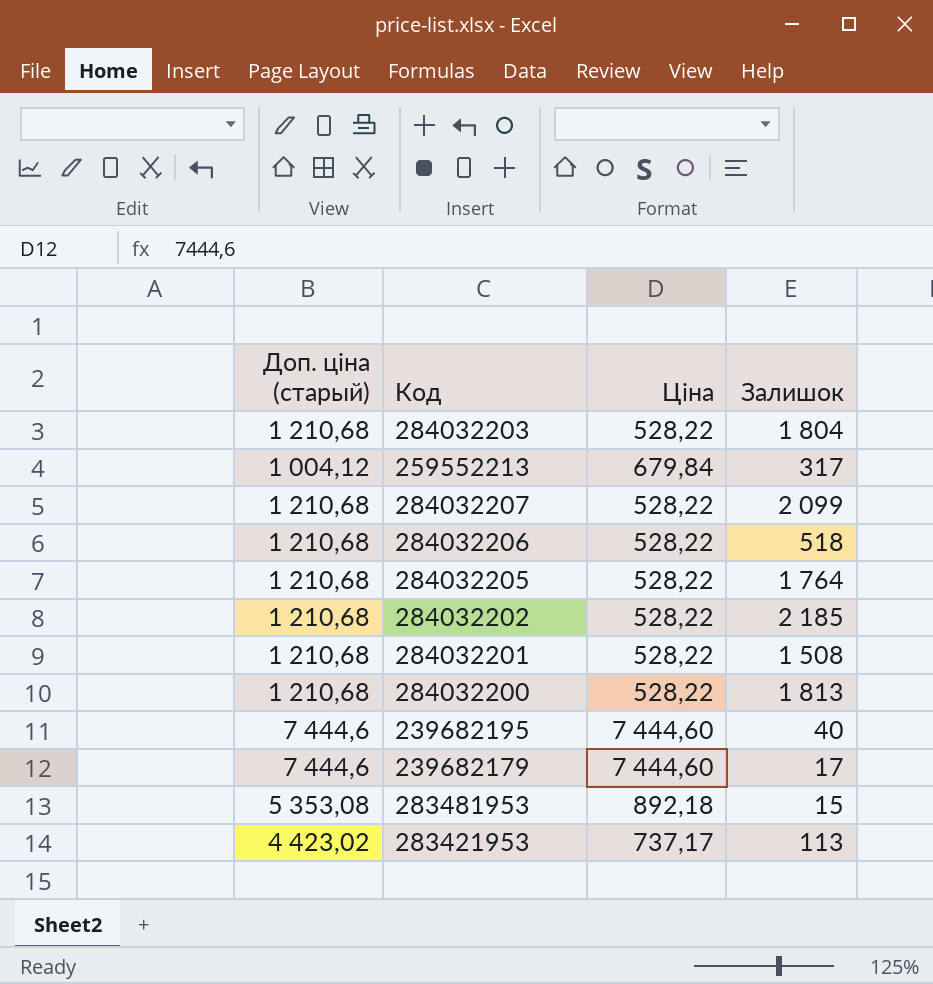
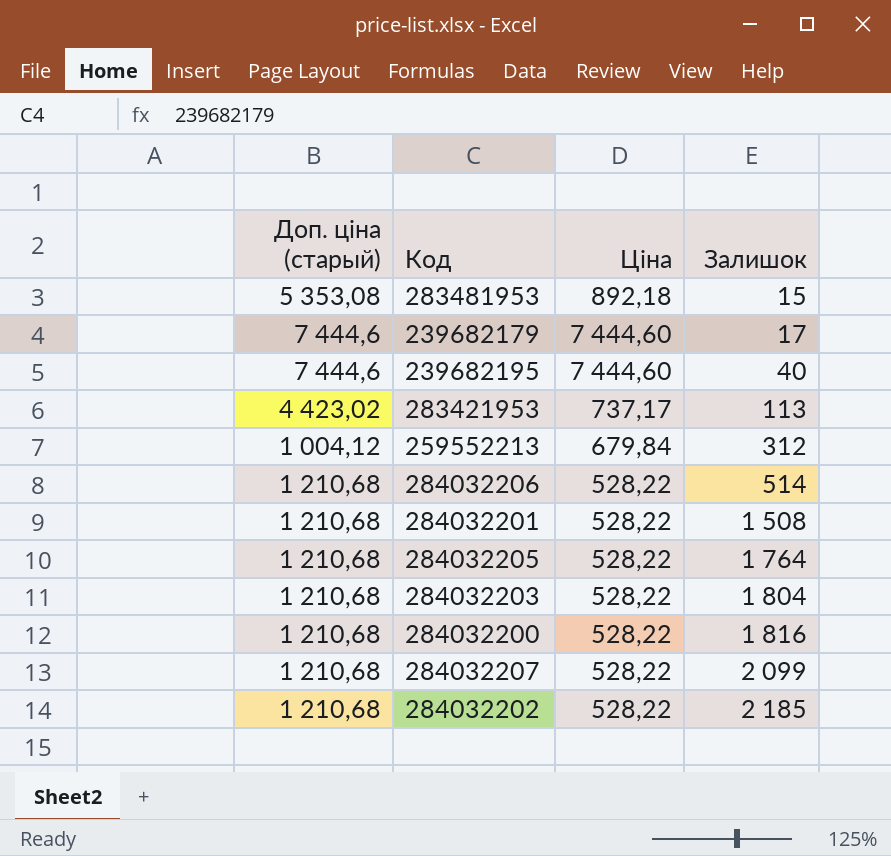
row order: none -> Залишок ascending
259552213 | Залишок: 317 -> 312
284032206 | Залишок: 518 -> 514
284032200 | Залишок: 1 813 -> 1 816

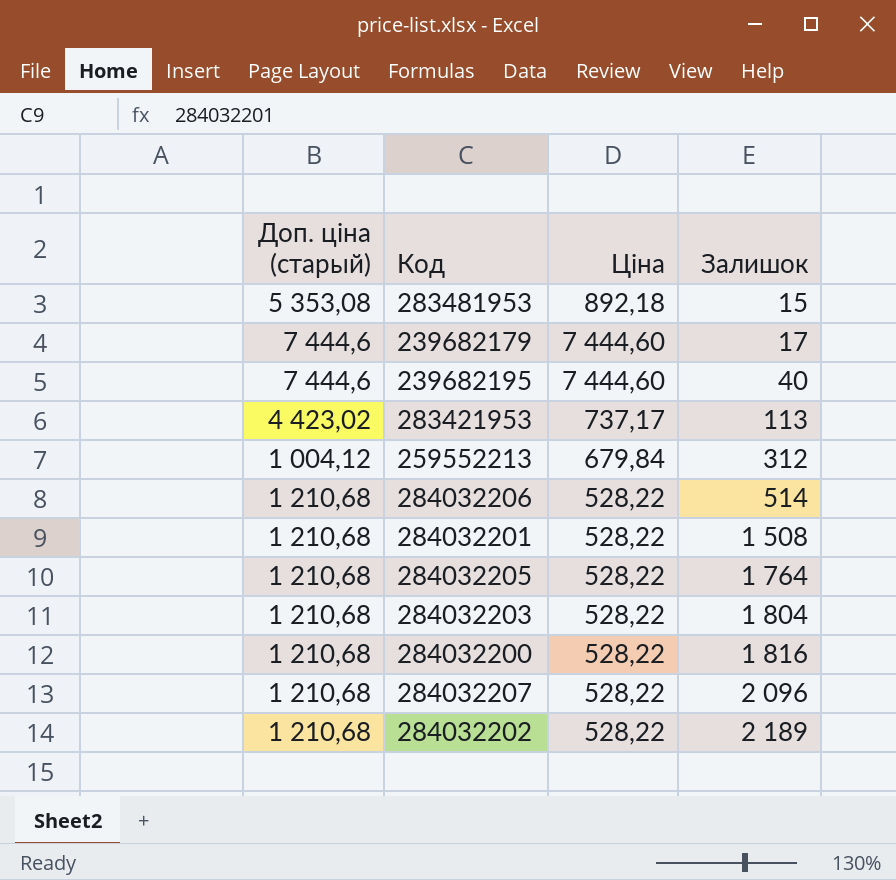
284032207 | Залишок: 2 099 -> 2 096
284032202 | Залишок: 2 185 -> 2 189

